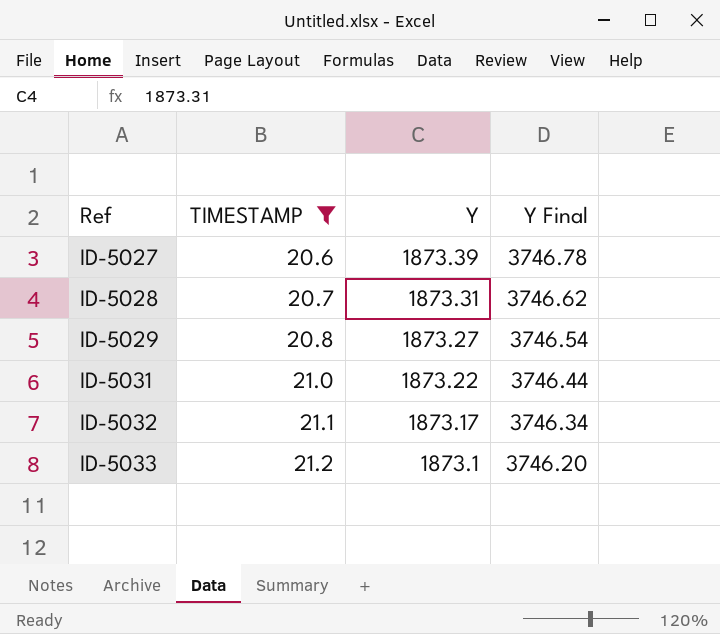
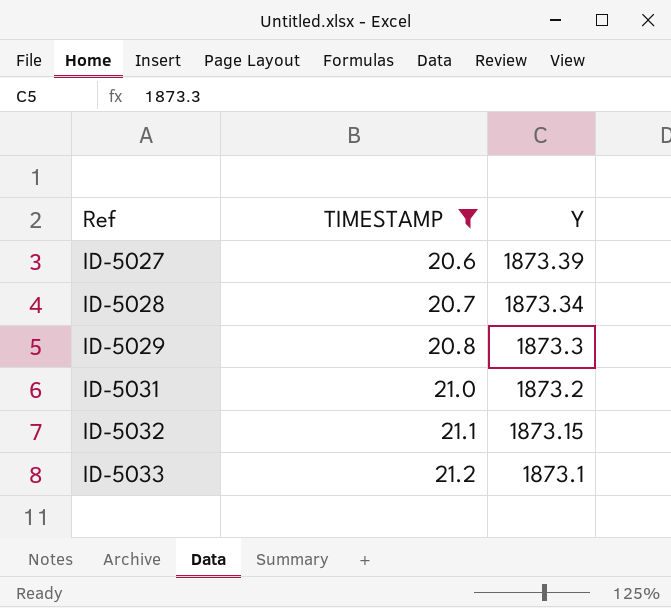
column Y Final | formula: [Y] * 2 -> none
ID-5028 | Y: 1873.31 -> 1873.34
ID-5029 | Y: 1873.27 -> 1873.3
ID-5031 | Y: 1873.22 -> 1873.2
ID-5032 | Y: 1873.17 -> 1873.15

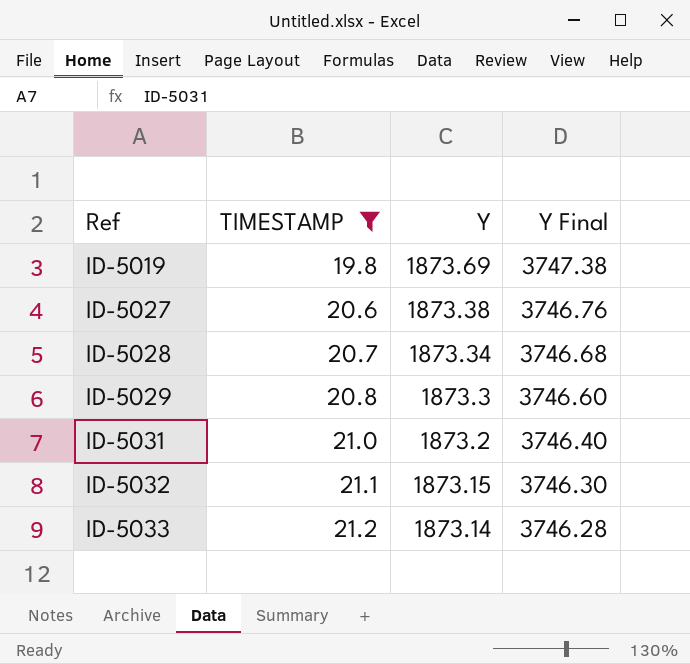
column Y Final | formula: none -> [Y] * 2
row ID-5019: none -> 19.8 | 1873.69 | 3747.38
ID-5027 | Y: 1873.39 -> 1873.38
ID-5033 | Y: 1873.1 -> 1873.14

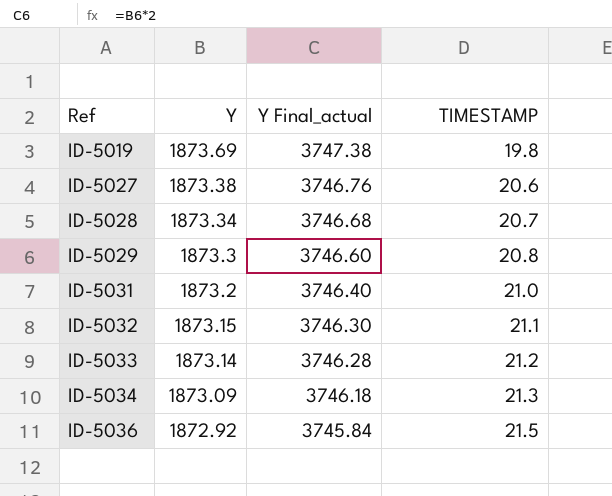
filter: TIMESTAMP <= 21.2 -> none
column name: Y Final -> Y Final_actual
column TIMESTAMP | position: 2 -> 4

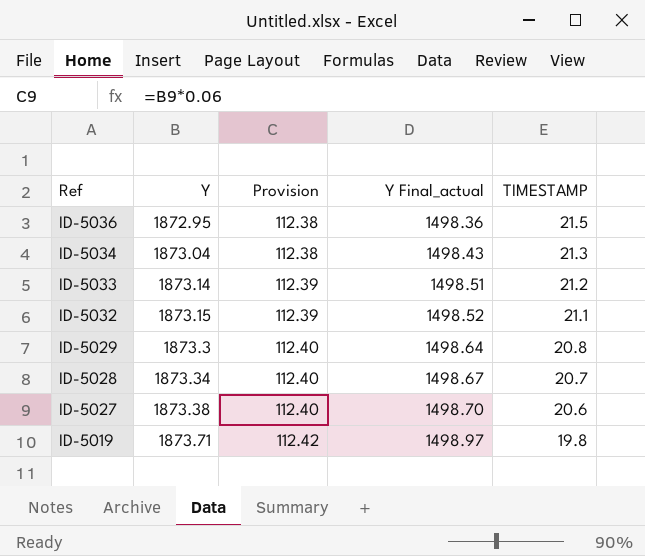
row order: Ref ascending -> Ref descending
column Provision | formula: none -> [Y] * 0.06
column Y Final_actual | formula: [Y] * 2 -> [Y] * 0.8
row ID-5031: 1873.2 | 3746.40 | 21.0 -> none
ID-5036 | Y: 1872.92 -> 1872.95
ID-5034 | Y: 1873.09 -> 1873.04
ID-5019 | Y: 1873.69 -> 1873.71

